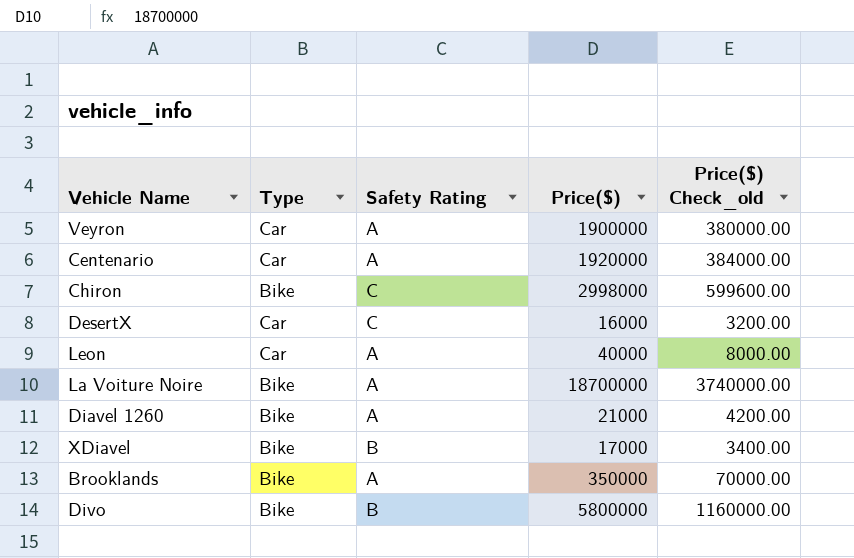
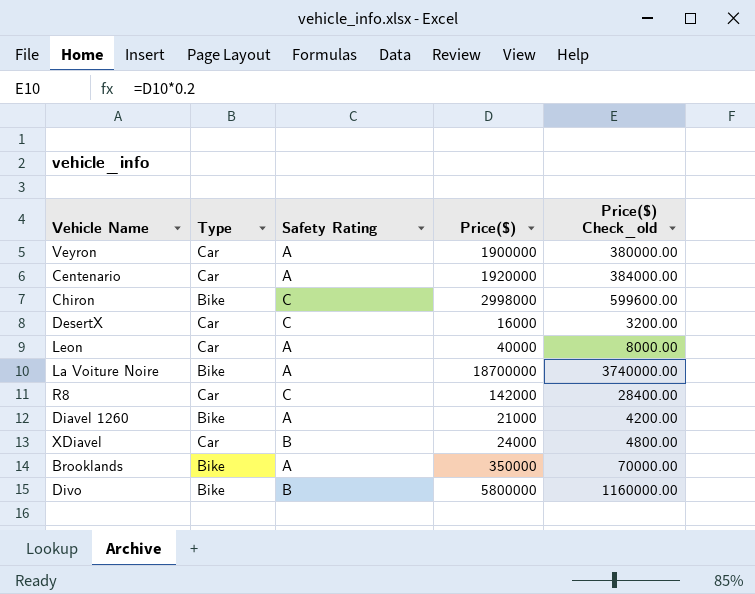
row R8: none -> Car | C | 142000 | 28400.00
XDiavel | Type: Bike -> Car
XDiavel | Price($): 17000 -> 24000
XDiavel | Price($) Check_old: 3400.00 -> 4800.00

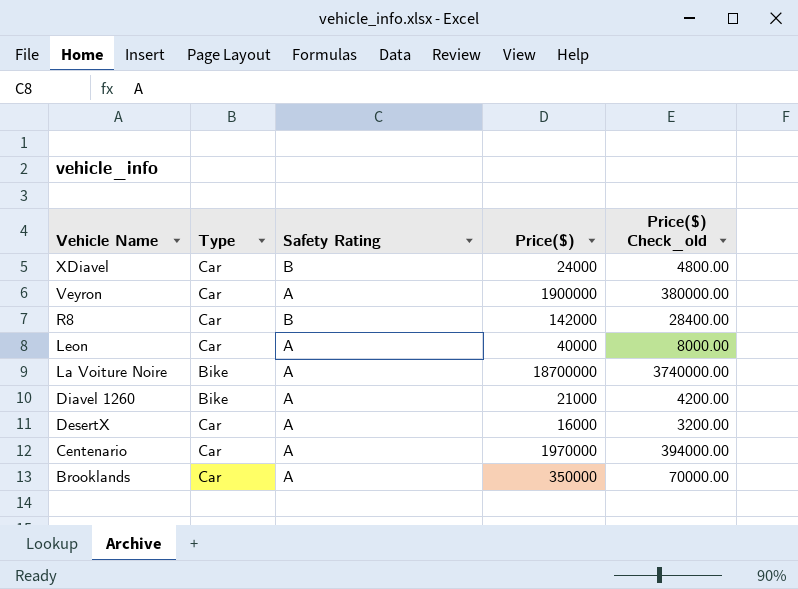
row order: none -> Vehicle Name descending
row Chiron: Bike | C | 2998000 | 599600.00 -> none
row Divo: Bike | B | 5800000 | 1160000.00 -> none
R8 | Safety Rating: C -> B
DesertX | Safety Rating: C -> A
Centenario | Price($): 1920000 -> 1970000
Centenario | Price($) Check_old: 384000.00 -> 394000.00
Brooklands | Type: Bike -> Car

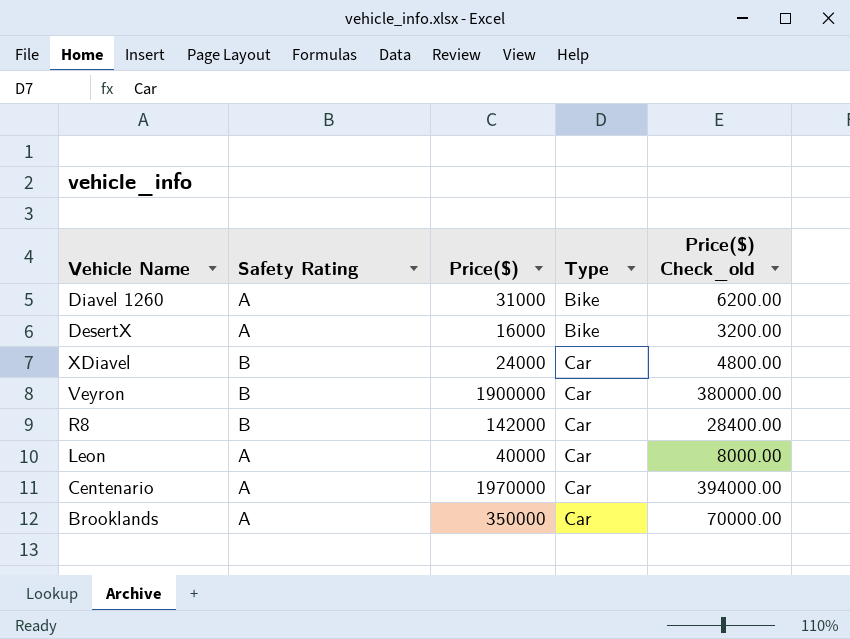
row order: Vehicle Name descending -> Type ascending
column Type | position: 2 -> 4
row La Voiture Noire: Bike | A | 18700000 | 3740000.00 -> none
Diavel 1260 | Price($): 21000 -> 31000
Diavel 1260 | Price($) Check_old: 4200.00 -> 6200.00
DesertX | Type: Car -> Bike
Veyron | Safety Rating: A -> B

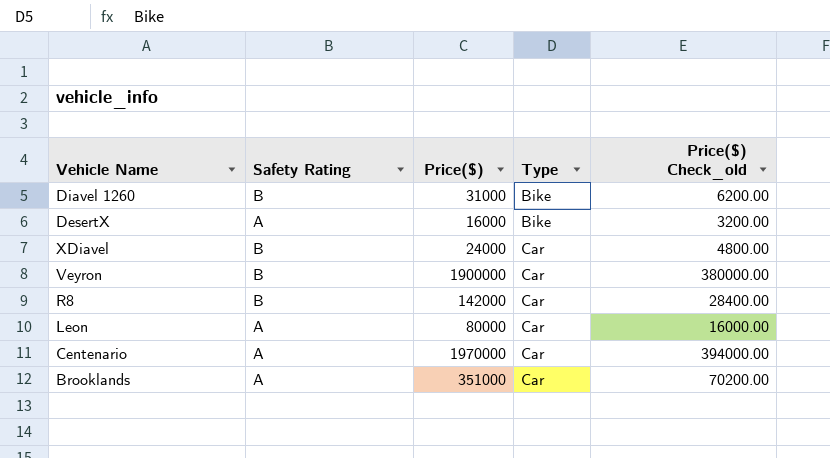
Diavel 1260 | Safety Rating: A -> B
Leon | Price($): 40000 -> 80000
Leon | Price($) Check_old: 8000.00 -> 16000.00
Brooklands | Price($): 350000 -> 351000
Brooklands | Price($) Check_old: 70000.00 -> 70200.00

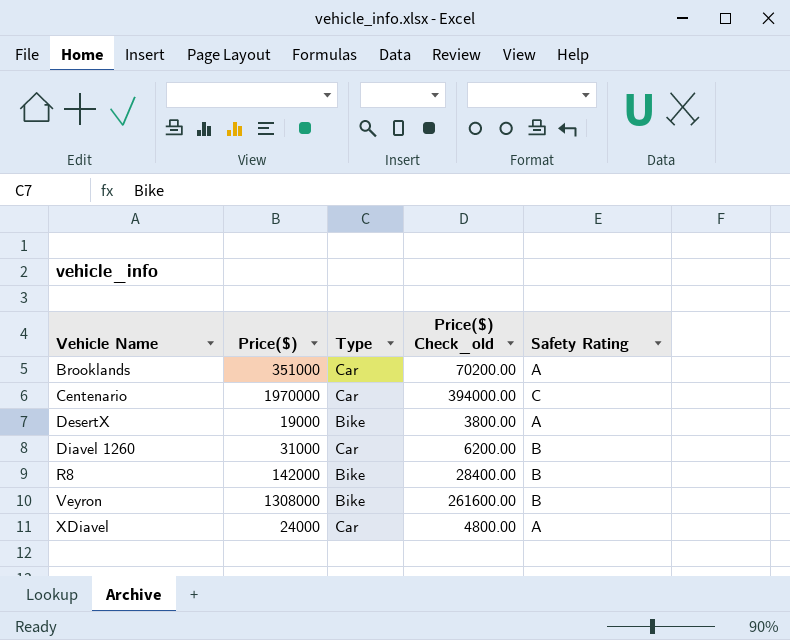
row order: Type ascending -> Vehicle Name ascending
column Safety Rating | position: 2 -> 5
row Leon: A | 80000 | Car | 16000.00 -> none
Centenario | Safety Rating: A -> C
DesertX | Price($): 16000 -> 19000
DesertX | Price($) Check_old: 3200.00 -> 3800.00
Diavel 1260 | Type: Bike -> Car
R8 | Type: Car -> Bike
Veyron | Price($): 1900000 -> 1308000
Veyron | Type: Car -> Bike
Veyron | Price($) Check_old: 380000.00 -> 261600.00
XDiavel | Safety Rating: B -> A

